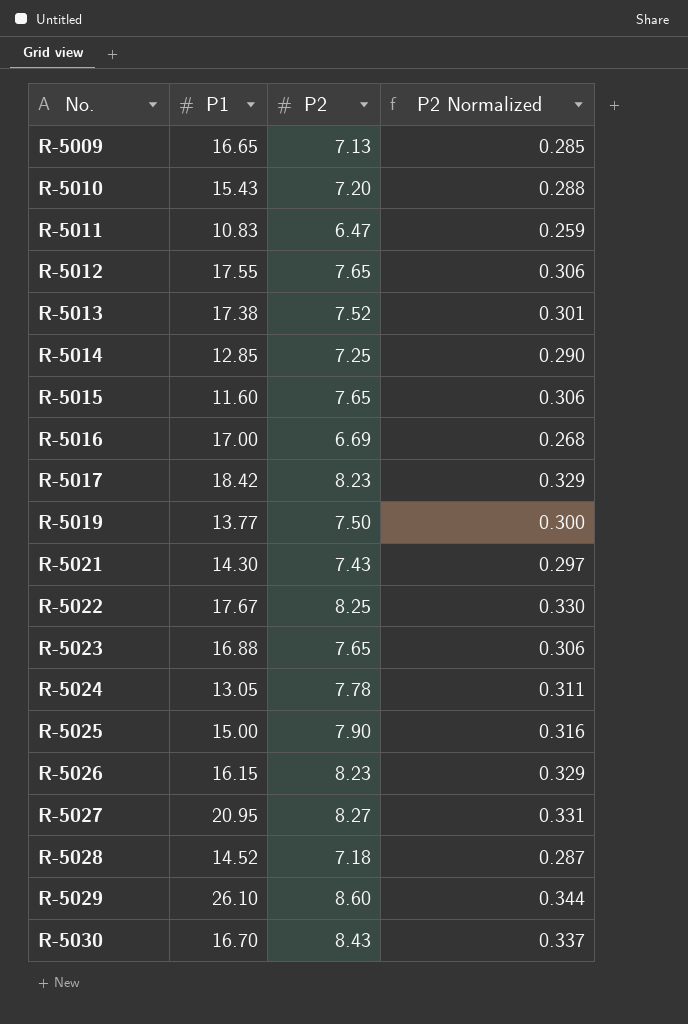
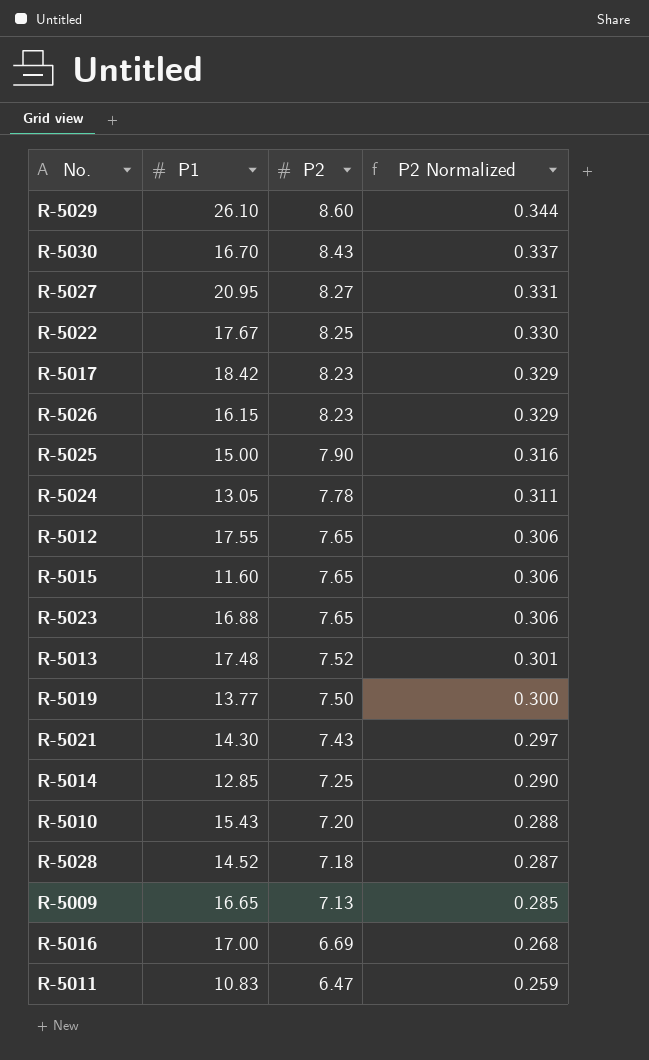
row order: No. ascending -> P2 descending
R-5013 | P1: 17.38 -> 17.48

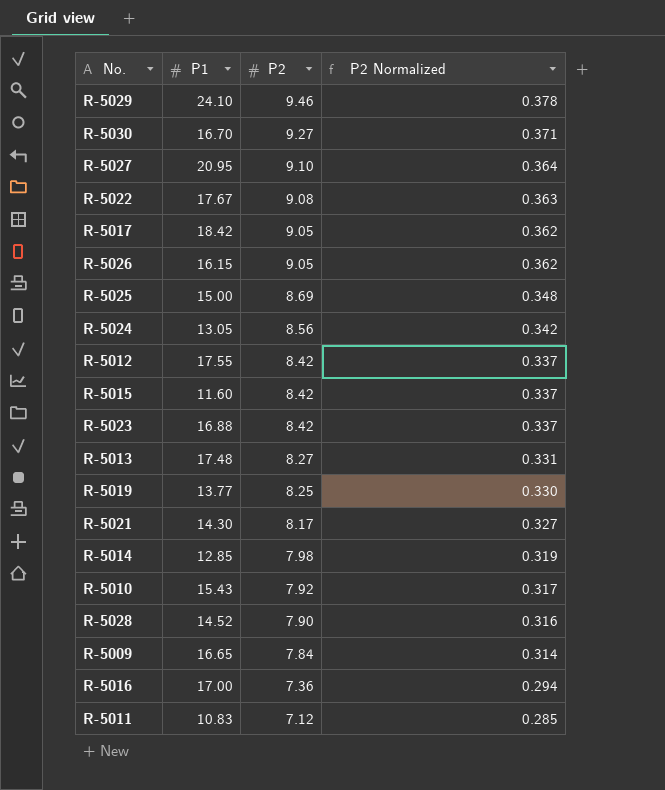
R-5029 | P1: 26.10 -> 24.10
R-5029 | P2: 8.60 -> 9.46
R-5029 | P2 Normalized: 0.344 -> 0.378
R-5030 | P2: 8.43 -> 9.27
R-5030 | P2 Normalized: 0.337 -> 0.371
R-5027 | P2: 8.27 -> 9.10
R-5027 | P2 Normalized: 0.331 -> 0.364
R-5022 | P2: 8.25 -> 9.08
R-5022 | P2 Normalized: 0.330 -> 0.363
R-5017 | P2: 8.23 -> 9.05
R-5017 | P2 Normalized: 0.329 -> 0.362
R-5026 | P2: 8.23 -> 9.05
R-5026 | P2 Normalized: 0.329 -> 0.362
R-5025 | P2: 7.90 -> 8.69
R-5025 | P2 Normalized: 0.316 -> 0.348
R-5024 | P2: 7.78 -> 8.56
R-5024 | P2 Normalized: 0.311 -> 0.342
R-5012 | P2: 7.65 -> 8.42
R-5012 | P2 Normalized: 0.306 -> 0.337
R-5015 | P2: 7.65 -> 8.42
R-5015 | P2 Normalized: 0.306 -> 0.337
R-5023 | P2: 7.65 -> 8.42
R-5023 | P2 Normalized: 0.306 -> 0.337
R-5013 | P2: 7.52 -> 8.27
R-5013 | P2 Normalized: 0.301 -> 0.331
R-5019 | P2: 7.50 -> 8.25
R-5019 | P2 Normalized: 0.300 -> 0.330
R-5021 | P2: 7.43 -> 8.17
R-5021 | P2 Normalized: 0.297 -> 0.327
R-5014 | P2: 7.25 -> 7.98
R-5014 | P2 Normalized: 0.290 -> 0.319
R-5010 | P2: 7.20 -> 7.92
R-5010 | P2 Normalized: 0.288 -> 0.317
R-5028 | P2: 7.18 -> 7.90
R-5028 | P2 Normalized: 0.287 -> 0.316
R-5009 | P2: 7.13 -> 7.84
R-5009 | P2 Normalized: 0.285 -> 0.314
R-5016 | P2: 6.69 -> 7.36
R-5016 | P2 Normalized: 0.268 -> 0.294
R-5011 | P2: 6.47 -> 7.12
R-5011 | P2 Normalized: 0.259 -> 0.285

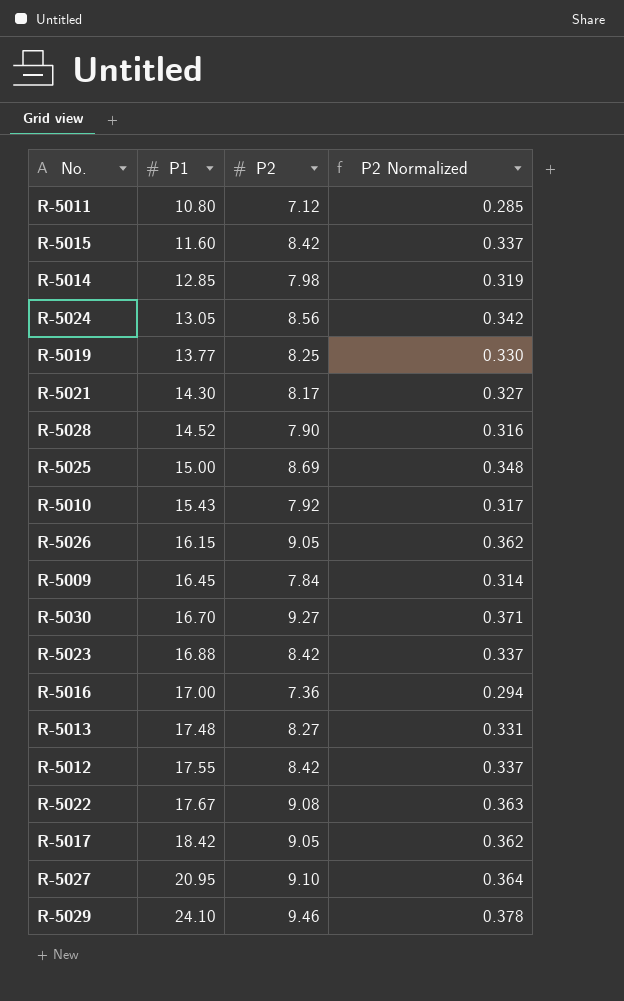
row order: P2 descending -> P1 ascending
R-5011 | P1: 10.83 -> 10.80
R-5009 | P1: 16.65 -> 16.45

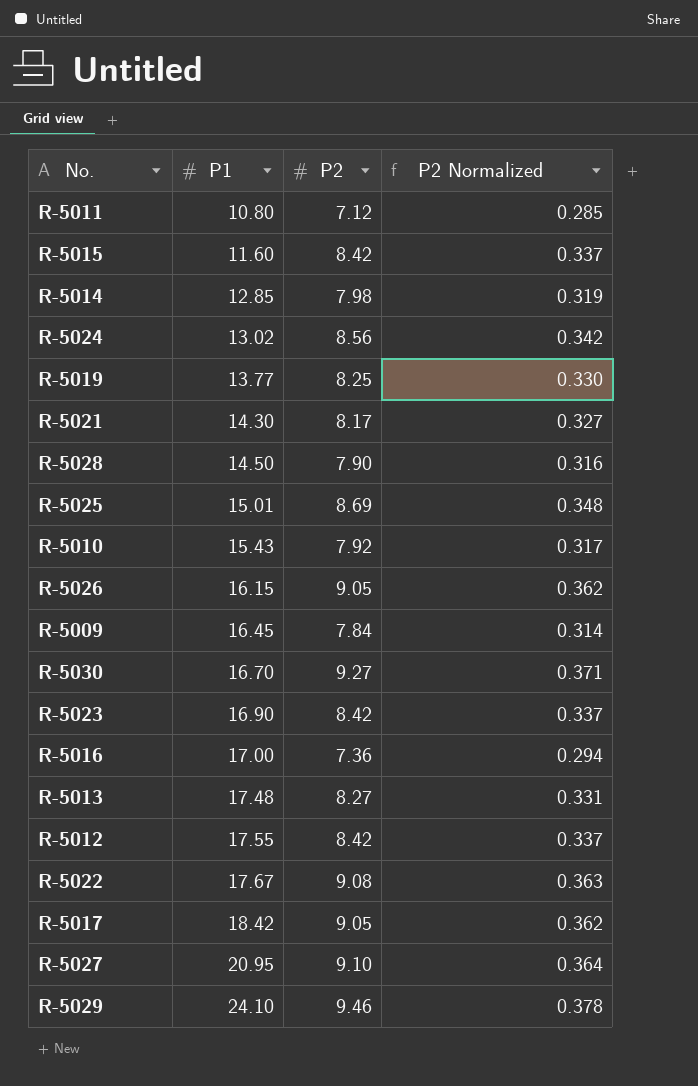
R-5024 | P1: 13.05 -> 13.02
R-5028 | P1: 14.52 -> 14.50
R-5025 | P1: 15.00 -> 15.01
R-5023 | P1: 16.88 -> 16.90

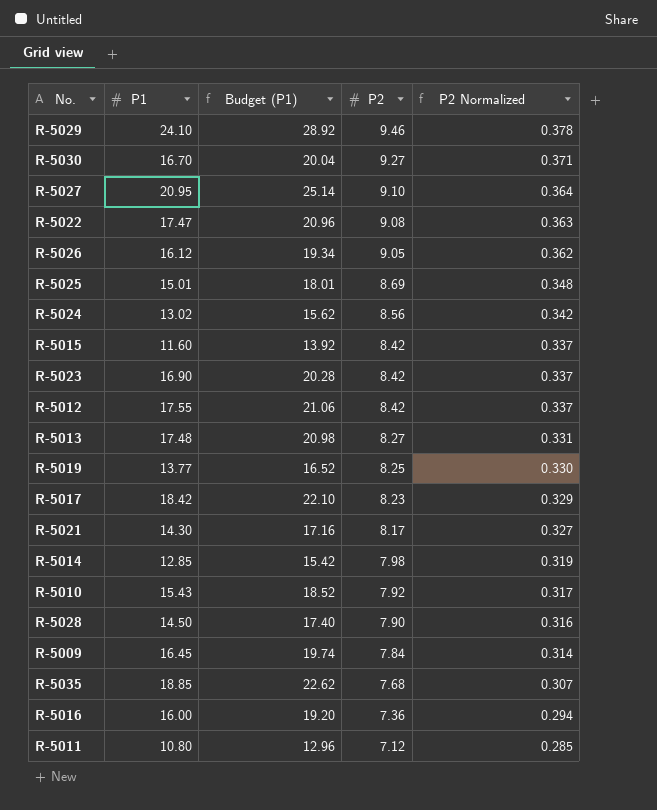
row order: P1 ascending -> P2 descending
column Budget (P1) | formula: none -> [P1] * 1.2
R-5022 | P1: 17.67 -> 17.47
R-5026 | P1: 16.15 -> 16.12
R-5017 | P2: 9.05 -> 8.23
R-5017 | P2 Normalized: 0.362 -> 0.329
row R-5035: none -> 18.85 | 22.62 | 7.68 | 0.307
R-5016 | P1: 17.00 -> 16.00

